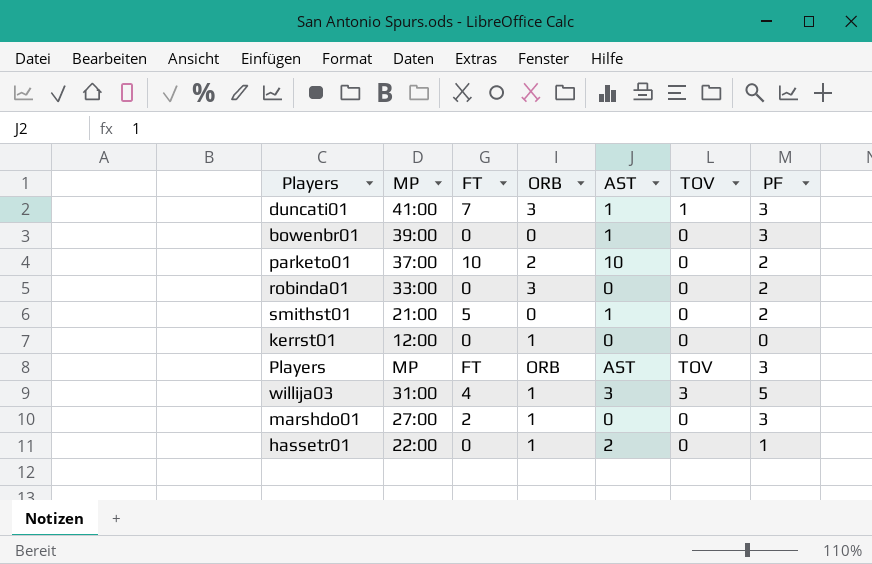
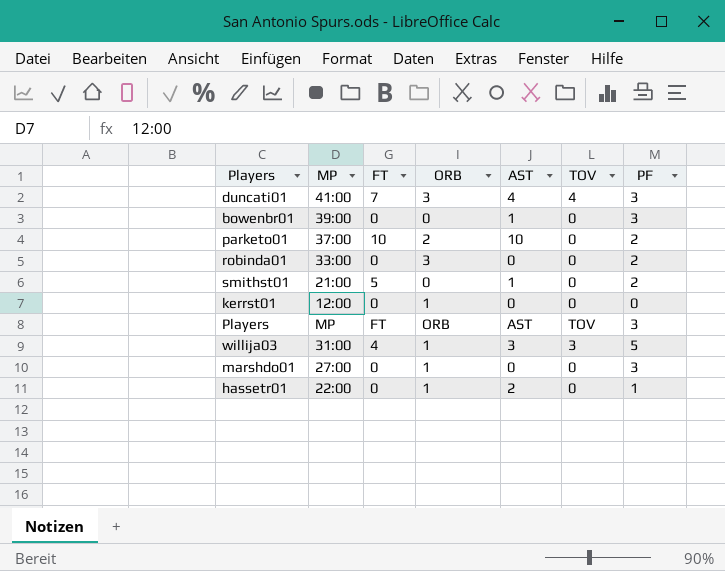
duncati01 | AST: 1 -> 4
duncati01 | TOV: 1 -> 4
marshdo01 | FT: 2 -> 0

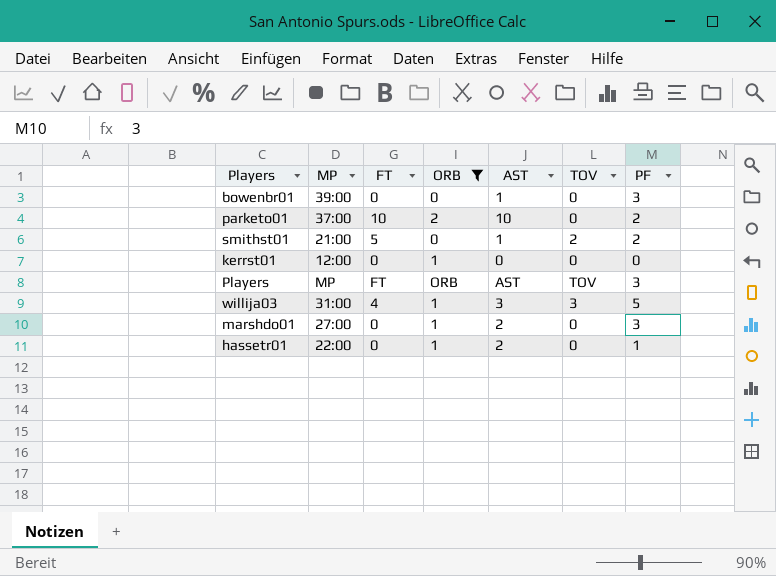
filter: none -> ORB != 3
smithst01 | TOV: 0 -> 2
marshdo01 | AST: 0 -> 2

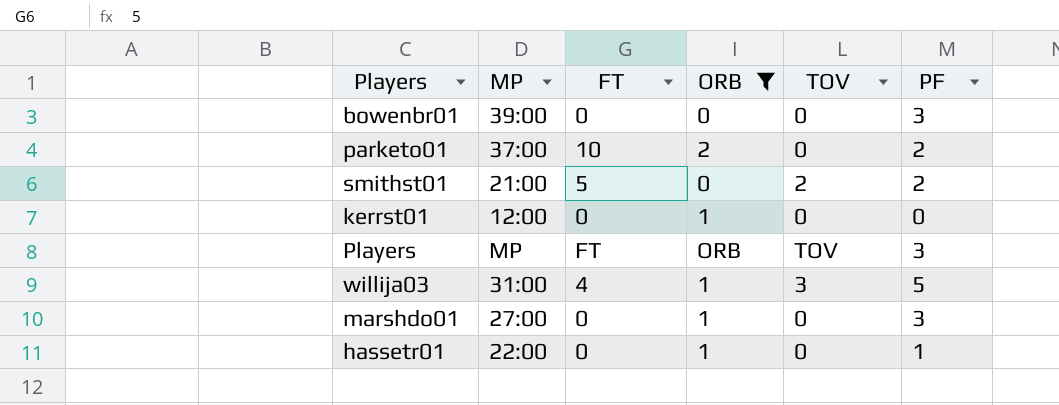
column AST | position: 5 -> none

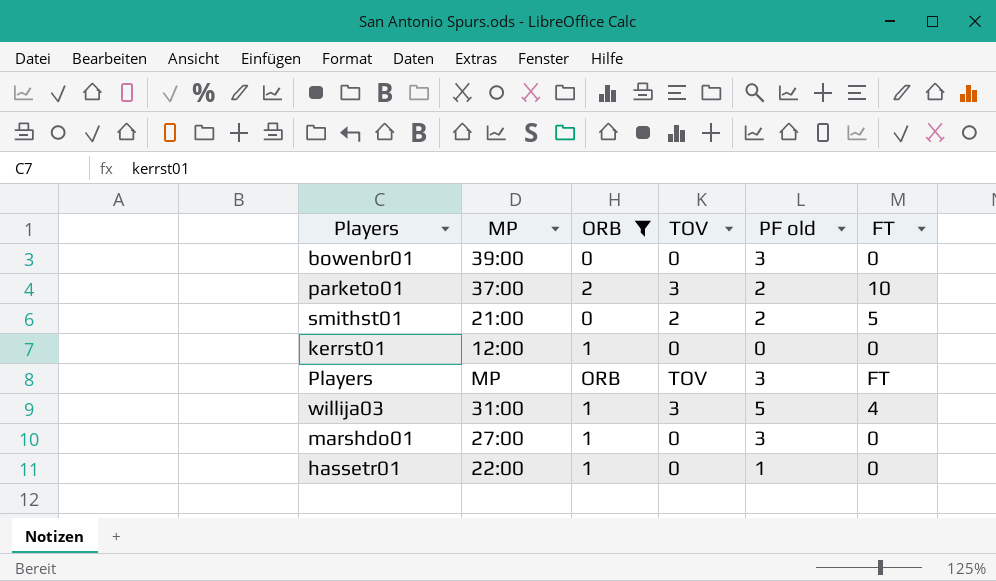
column name: PF -> PF old
column FT | position: 3 -> 6
parketo01 | TOV: 0 -> 3

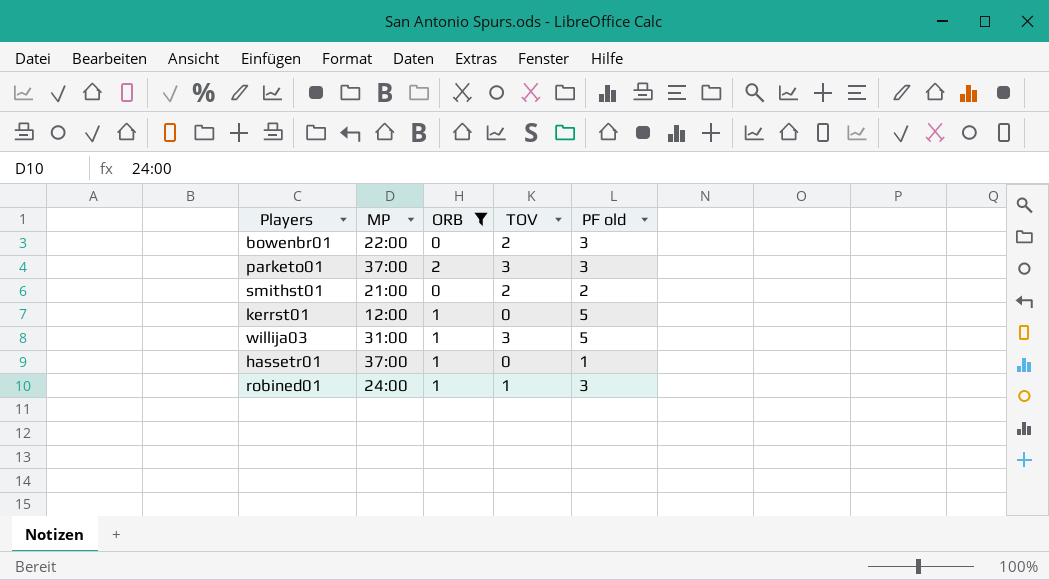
column FT | position: 6 -> none
row Players: MP | ORB | TOV | 3 | FT -> none
row marshdo01: 27:00 | 1 | 0 | 3 | 0 -> none
bowenbr01 | MP: 39:00 -> 22:00
bowenbr01 | TOV: 0 -> 2
parketo01 | PF old: 2 -> 3
kerrst01 | PF old: 0 -> 5
hassetr01 | MP: 22:00 -> 37:00
row robined01: none -> 24:00 | 1 | 1 | 3

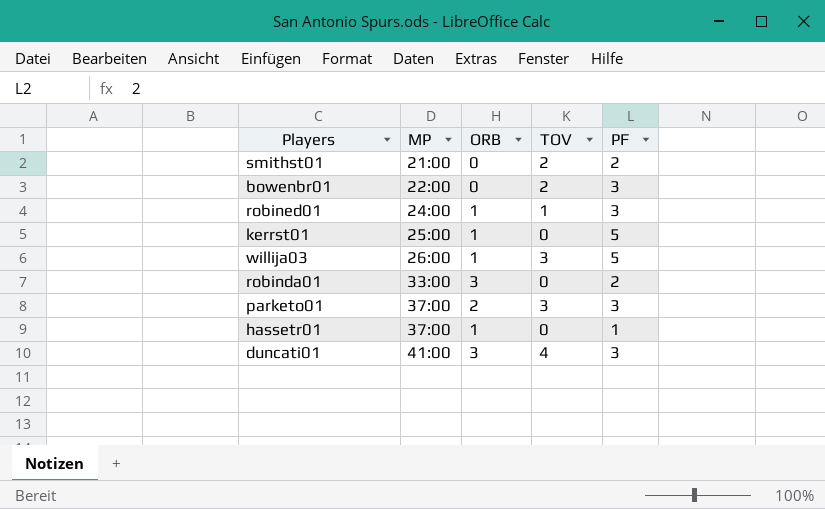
filter: ORB != 3 -> none
row order: none -> MP ascending
column name: PF old -> PF
kerrst01 | MP: 12:00 -> 25:00
willija03 | MP: 31:00 -> 26:00

